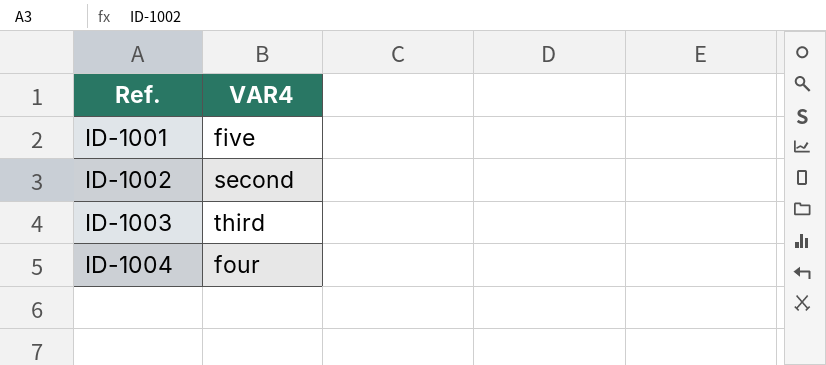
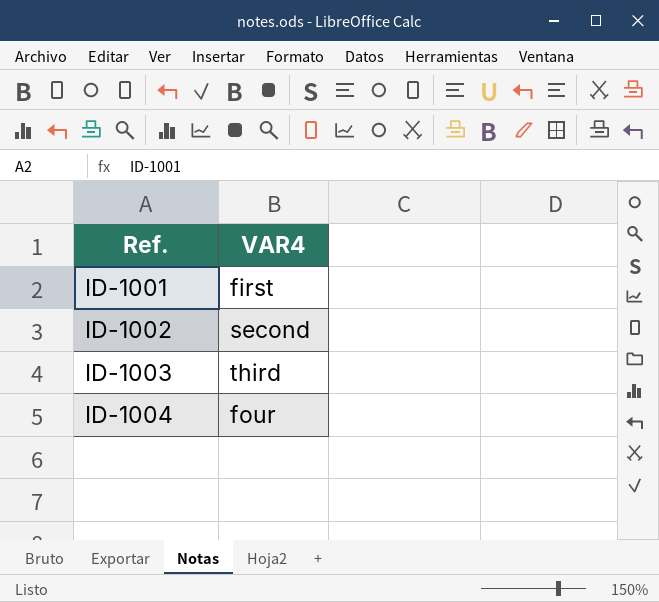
ID-1001 | VAR4: five -> first

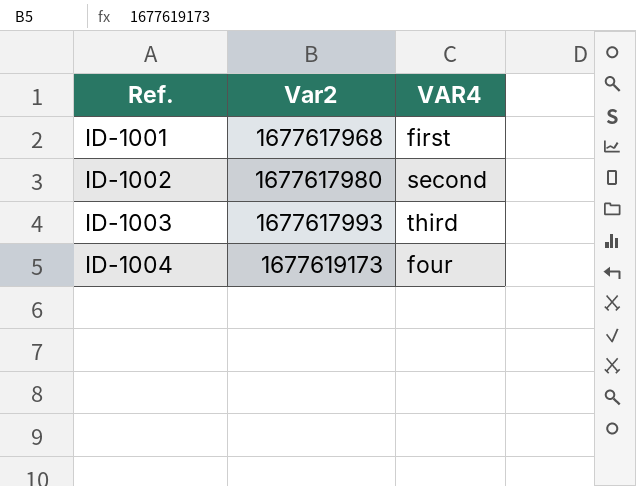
column Var2 | position: none -> 2

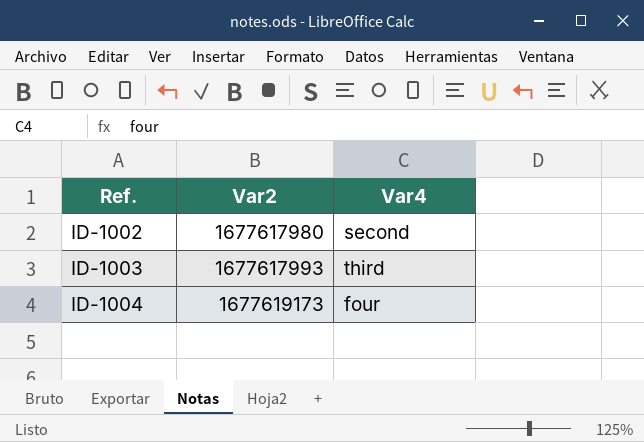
column name: VAR4 -> Var4
row ID-1001: 1677617968 | first -> none

